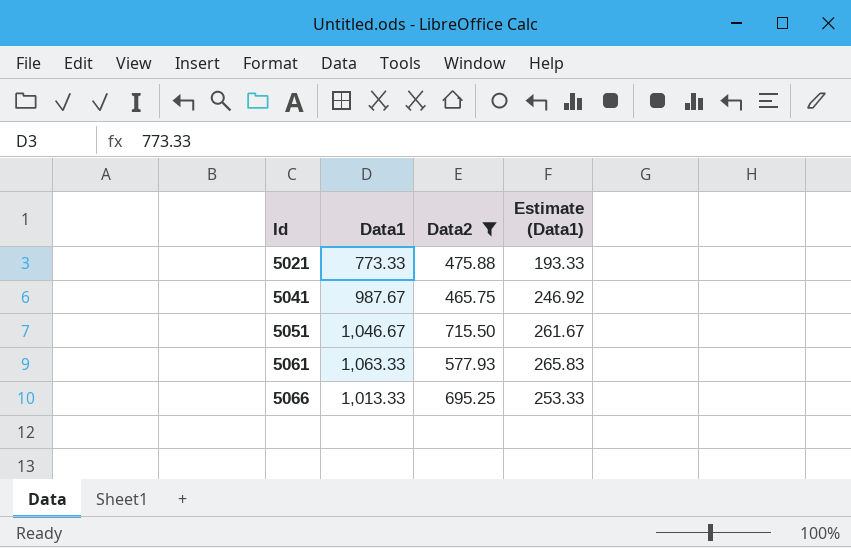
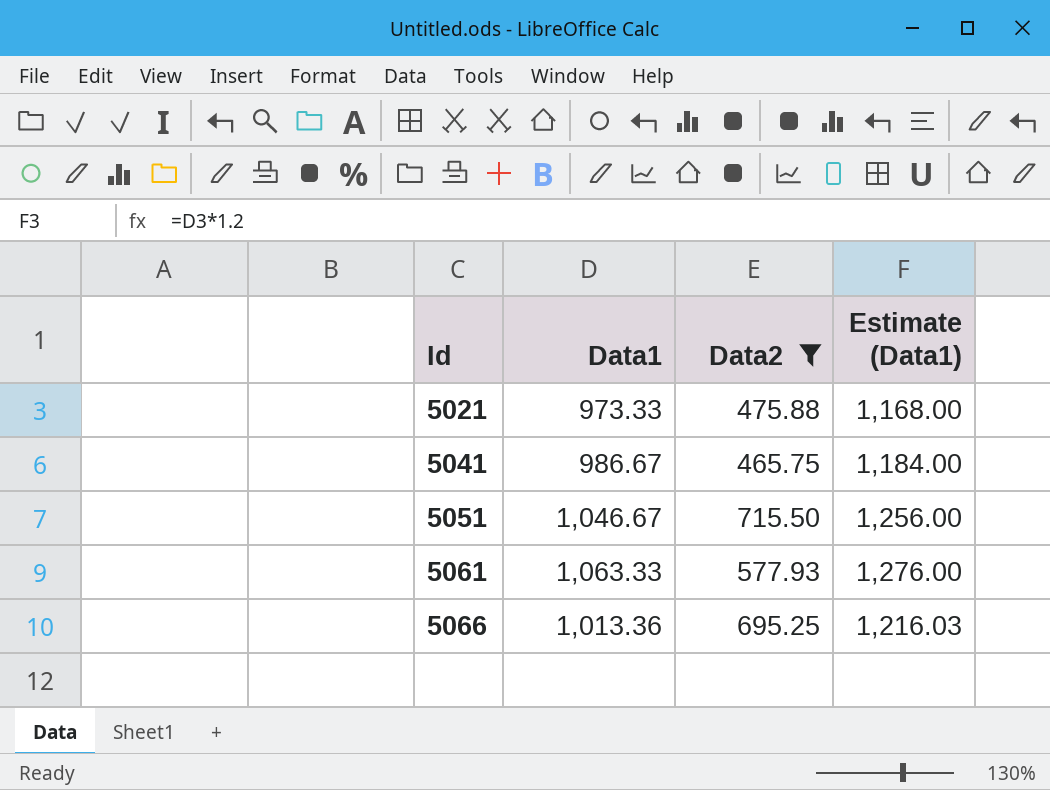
column Estimate (Data1) | formula: [Data1] * 0.25 -> [Data1] * 1.2
5021 | Data1: 773.33 -> 973.33
5041 | Data1: 987.67 -> 986.67
5066 | Data1: 1,013.33 -> 1,013.36

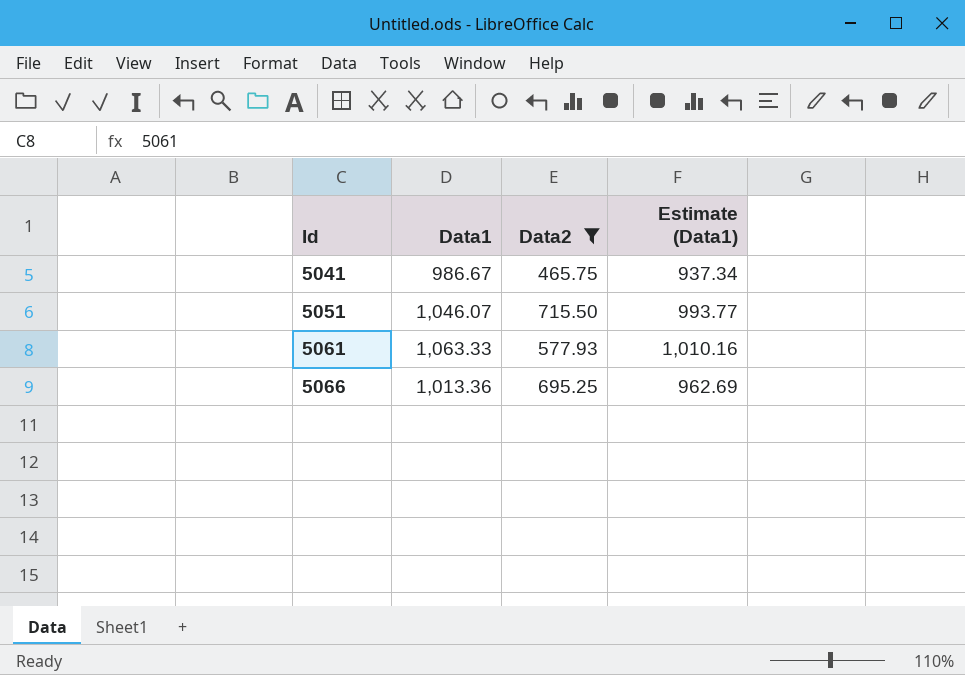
column Estimate (Data1) | formula: [Data1] * 1.2 -> [Data1] * 0.95
row 5021: 973.33 | 475.88 | 1,168.00 -> none
5051 | Data1: 1,046.67 -> 1,046.07

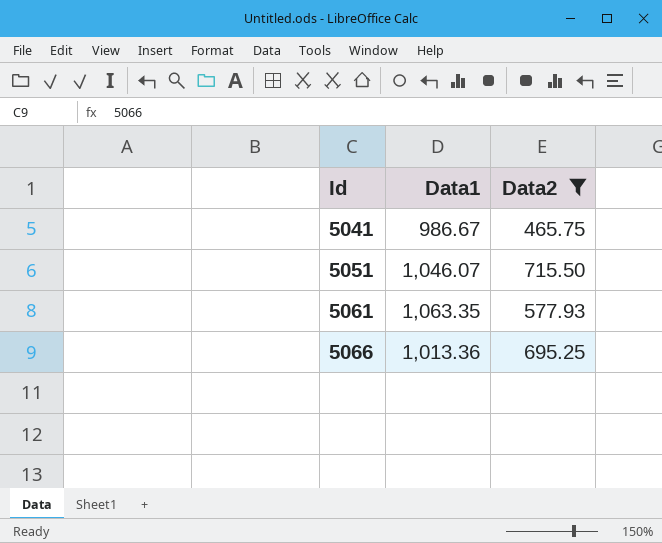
column Estimate (Data1) | formula: [Data1] * 0.95 -> none
5061 | Data1: 1,063.33 -> 1,063.35

